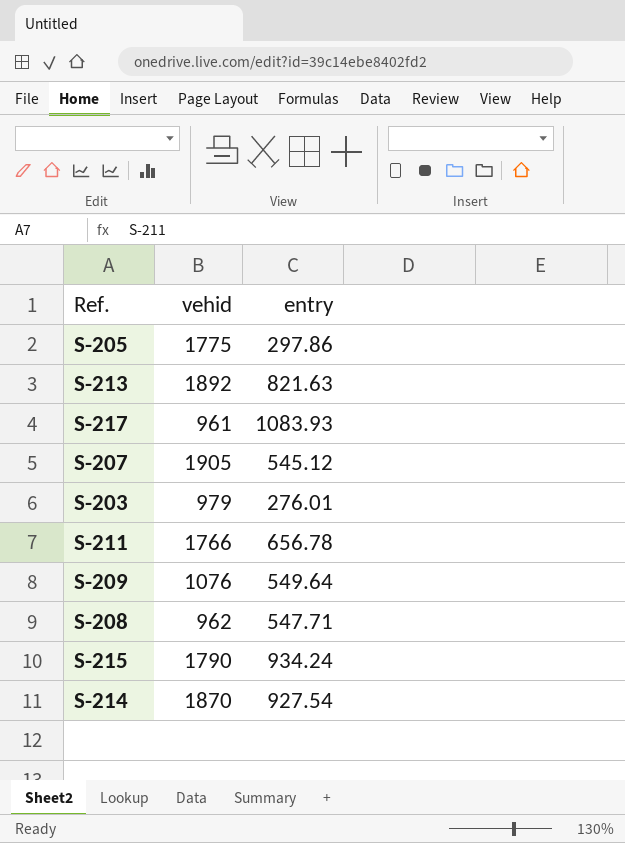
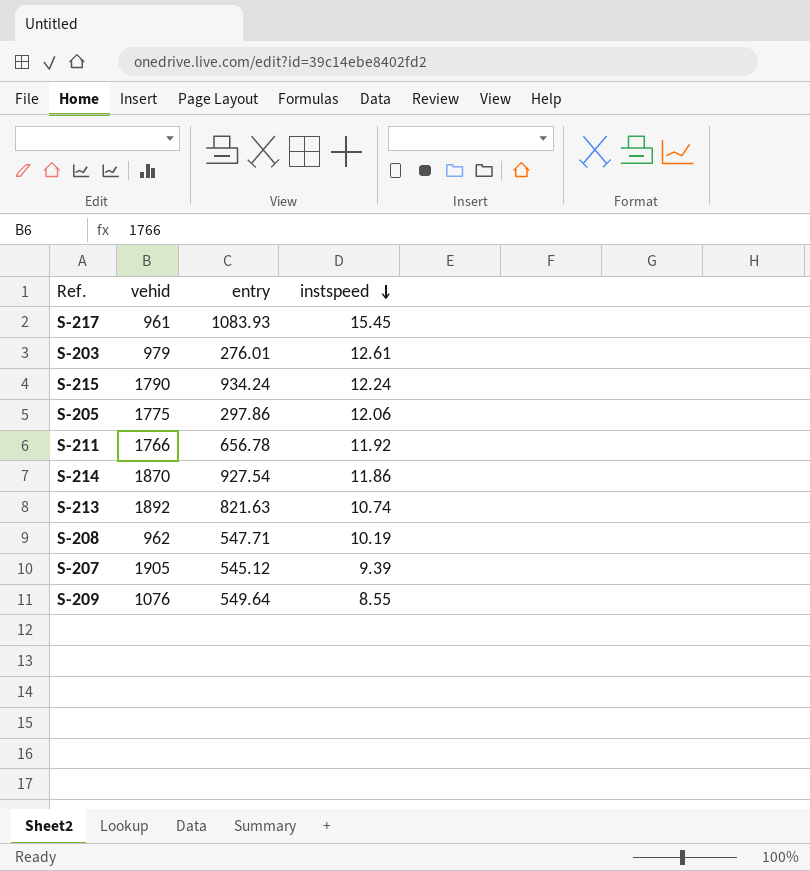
row order: none -> instspeed descending
column instspeed | position: none -> 4

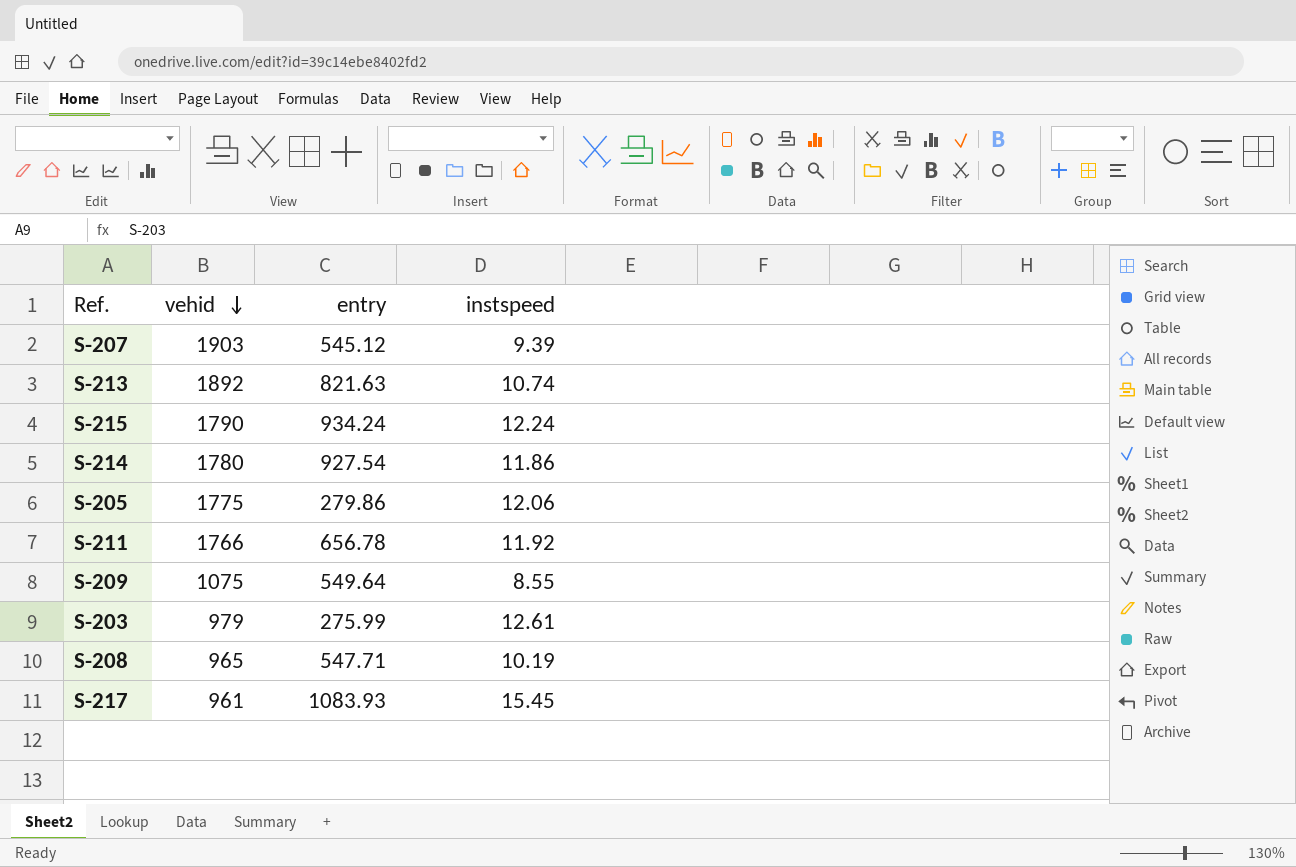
row order: instspeed descending -> vehid descending
S-207 | vehid: 1905 -> 1903
S-214 | vehid: 1870 -> 1780
S-205 | entry: 297.86 -> 279.86
S-209 | vehid: 1076 -> 1075
S-203 | entry: 276.01 -> 275.99
S-208 | vehid: 962 -> 965

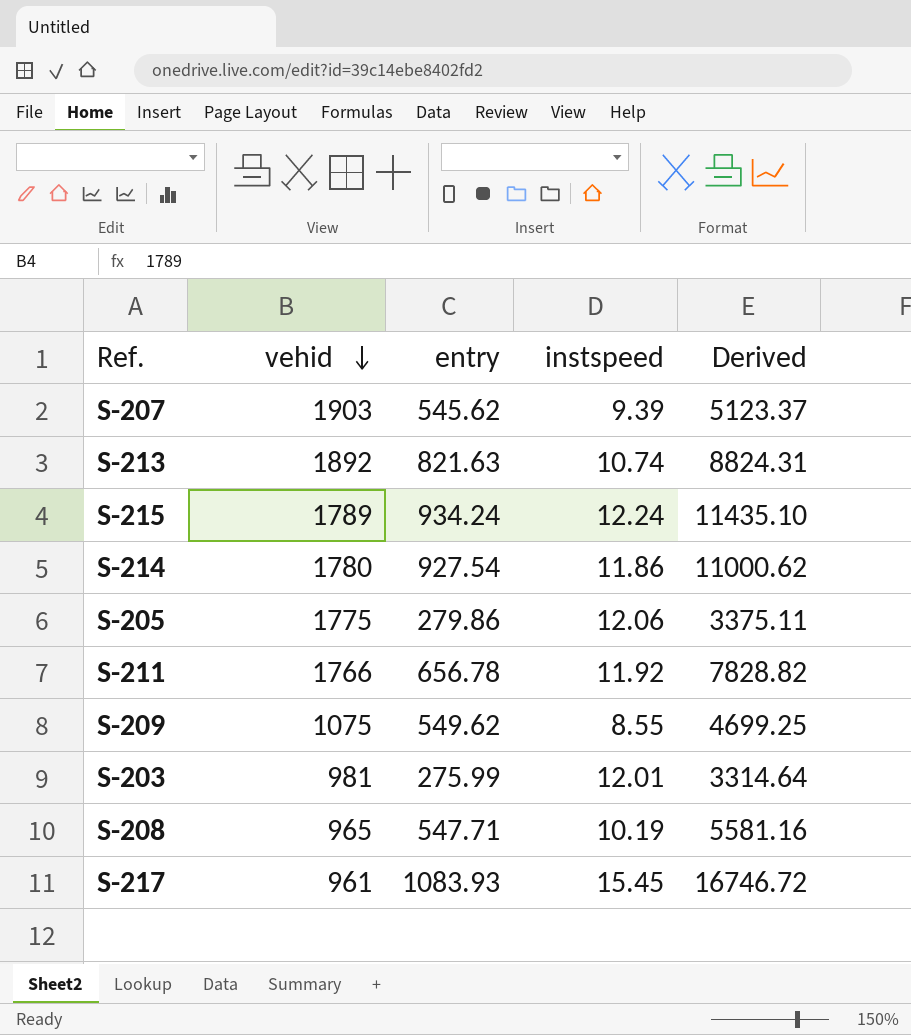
column Derived | formula: none -> [entry] * [instspeed]
S-207 | entry: 545.12 -> 545.62
S-215 | vehid: 1790 -> 1789
S-209 | entry: 549.64 -> 549.62
S-203 | vehid: 979 -> 981
S-203 | instspeed: 12.61 -> 12.01

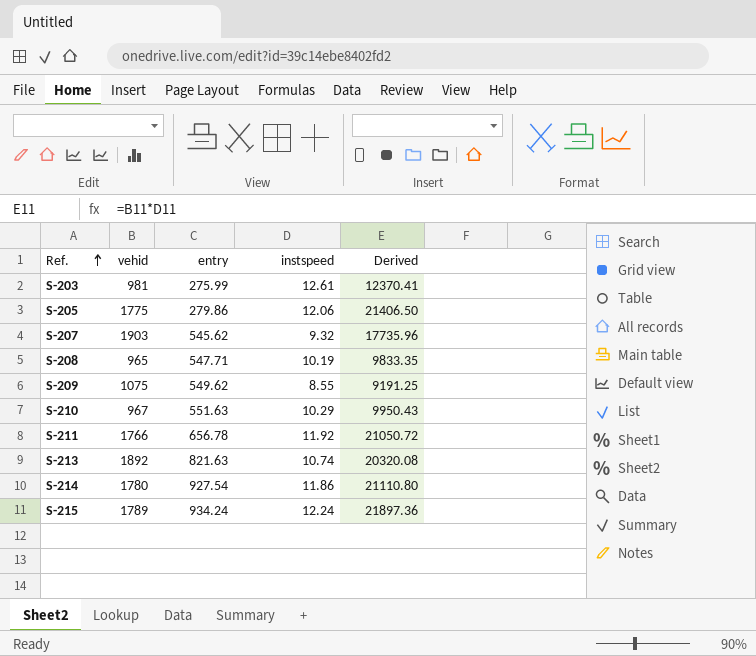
row order: vehid descending -> Ref. ascending
column Derived | formula: [entry] * [instspeed] -> [vehid] * [instspeed]
row S-217: 961 | 1083.93 | 15.45 | 16746.72 -> none
S-203 | instspeed: 12.01 -> 12.61
S-207 | instspeed: 9.39 -> 9.32
row S-210: none -> 967 | 551.63 | 10.29 | 9950.43

